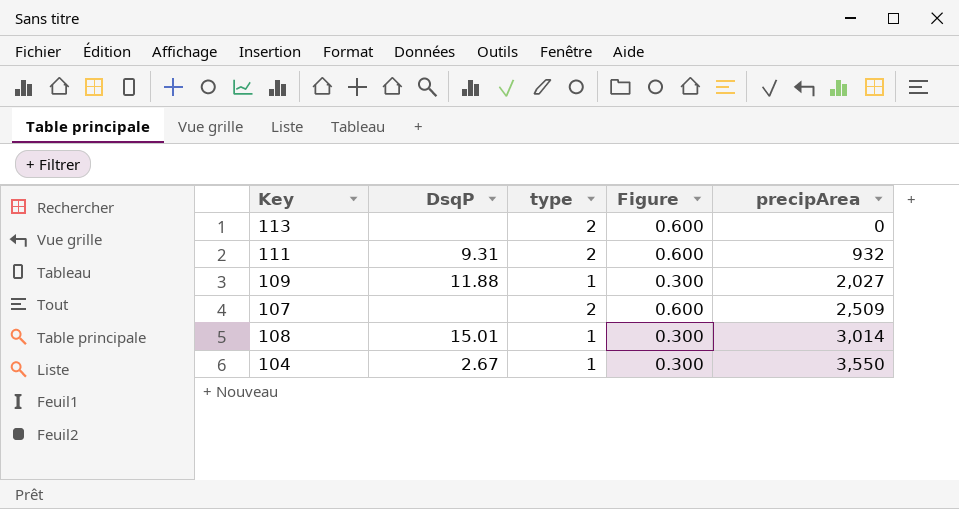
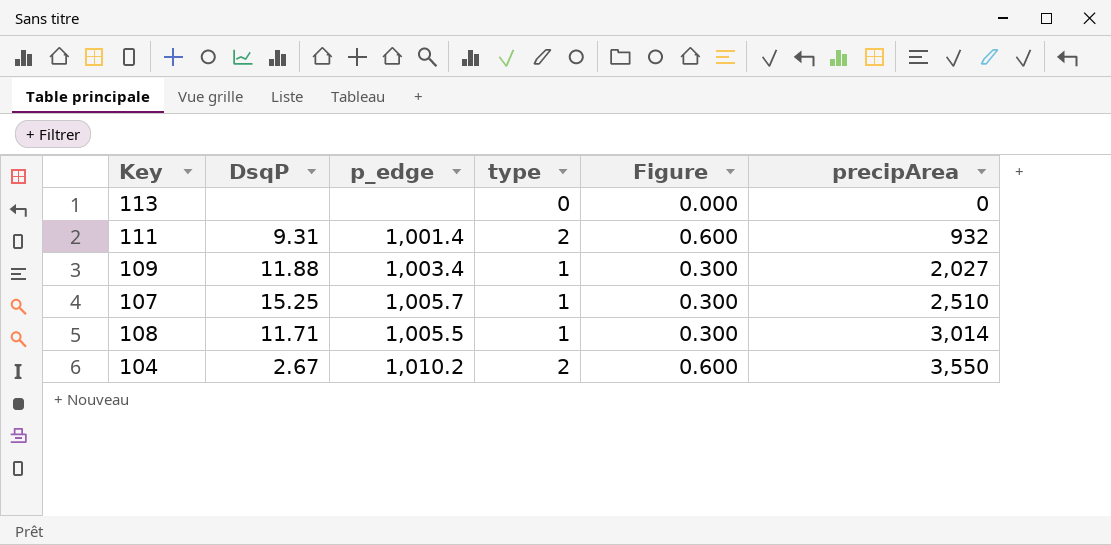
column p_edge | position: none -> 3
113 | type: 2 -> 0
113 | Figure: 0.600 -> 0.000
107 | DsqP: none -> 15.25
107 | type: 2 -> 1
107 | Figure: 0.600 -> 0.300
107 | precipArea: 2,509 -> 2,510
108 | DsqP: 15.01 -> 11.71
104 | type: 1 -> 2
104 | Figure: 0.300 -> 0.600

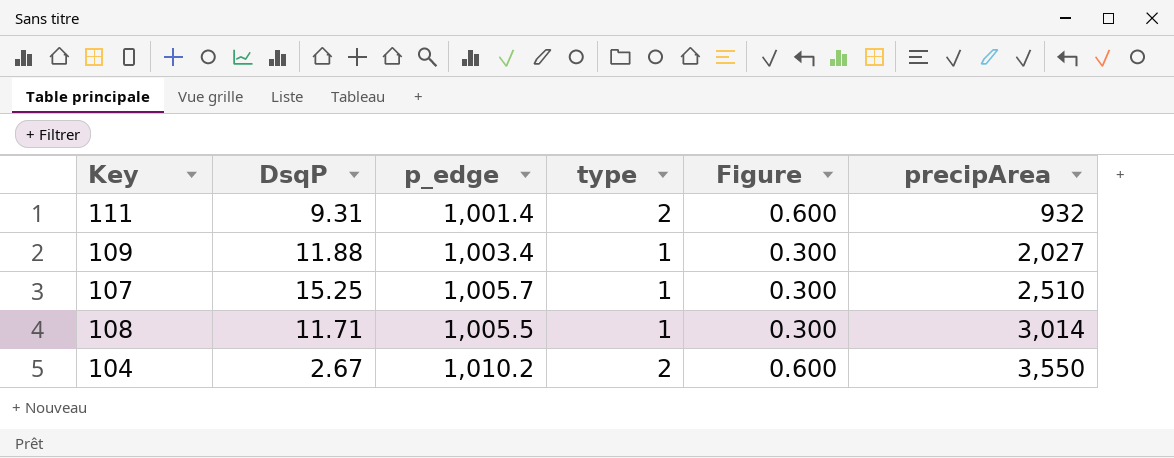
row 113: none | none | 0 | 0.000 | 0 -> none

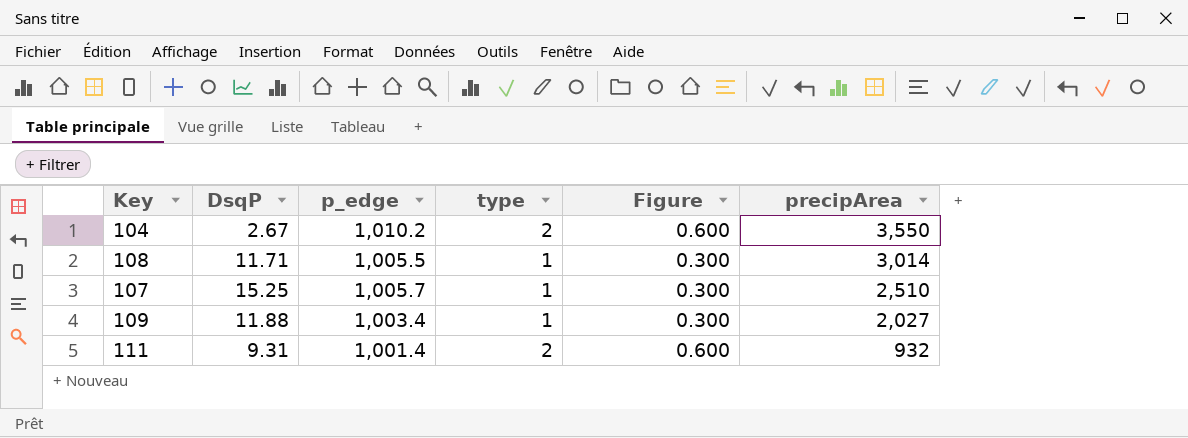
row order: precipArea ascending -> precipArea descending

